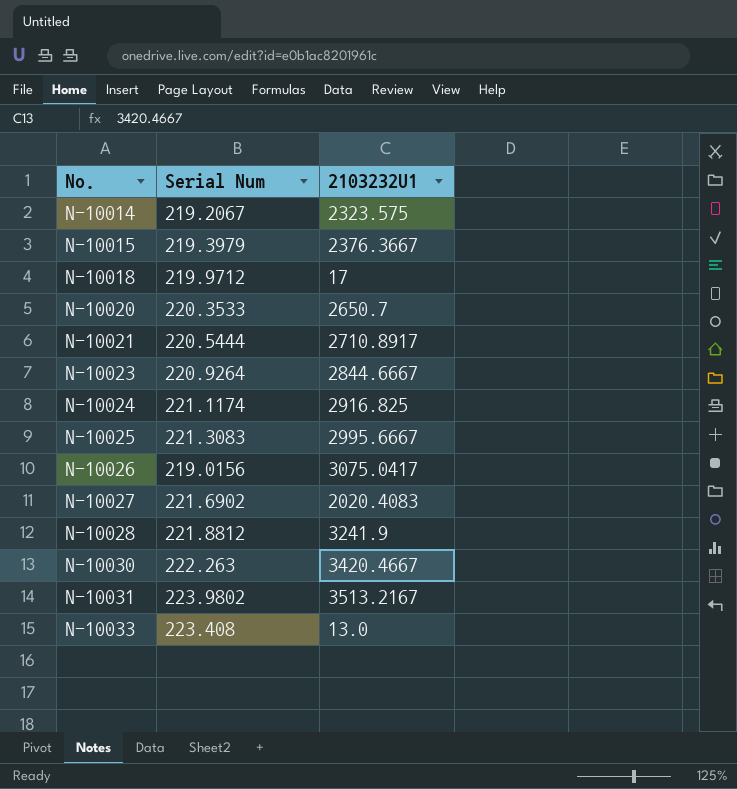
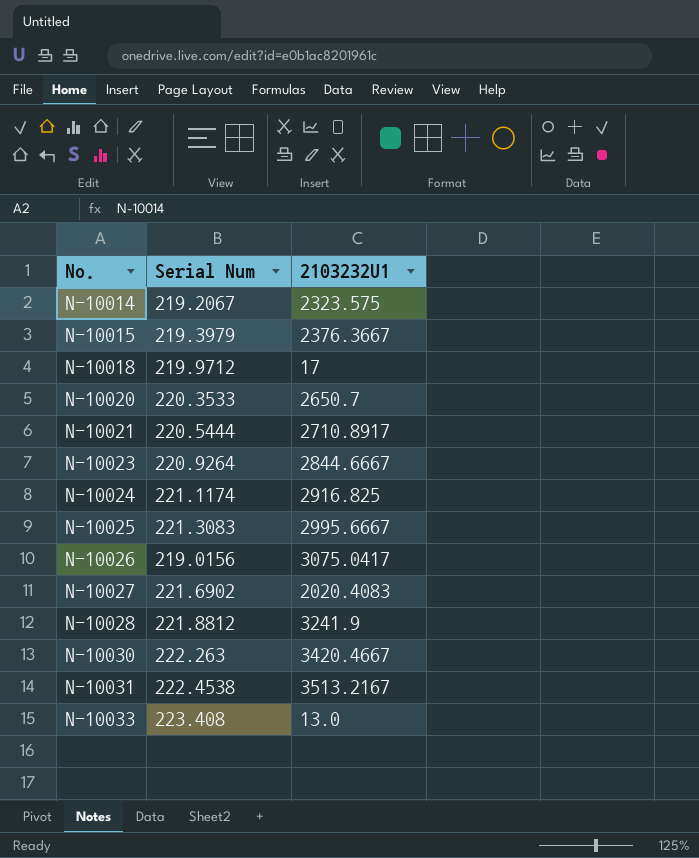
N-10031 | Serial Num: 223.9802 -> 222.4538

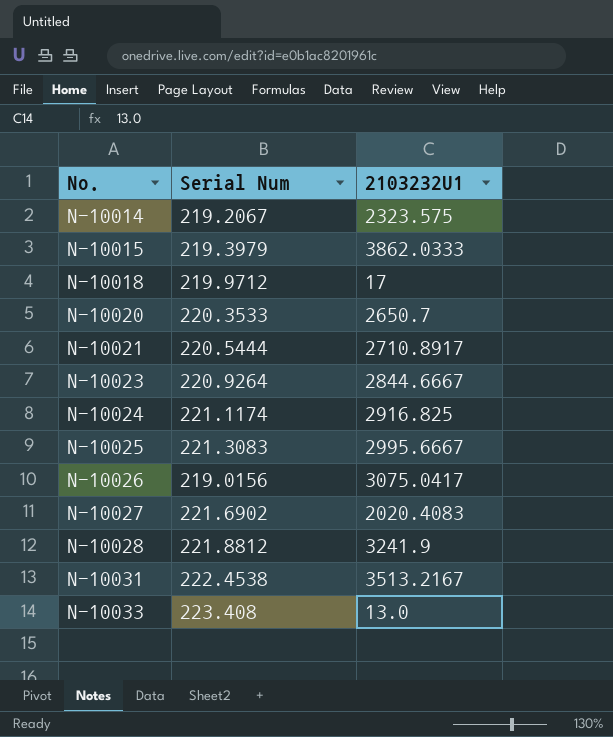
row N-10030: 222.263 | 3420.4667 -> none
N-10015 | 2103232U1: 2376.3667 -> 3862.0333

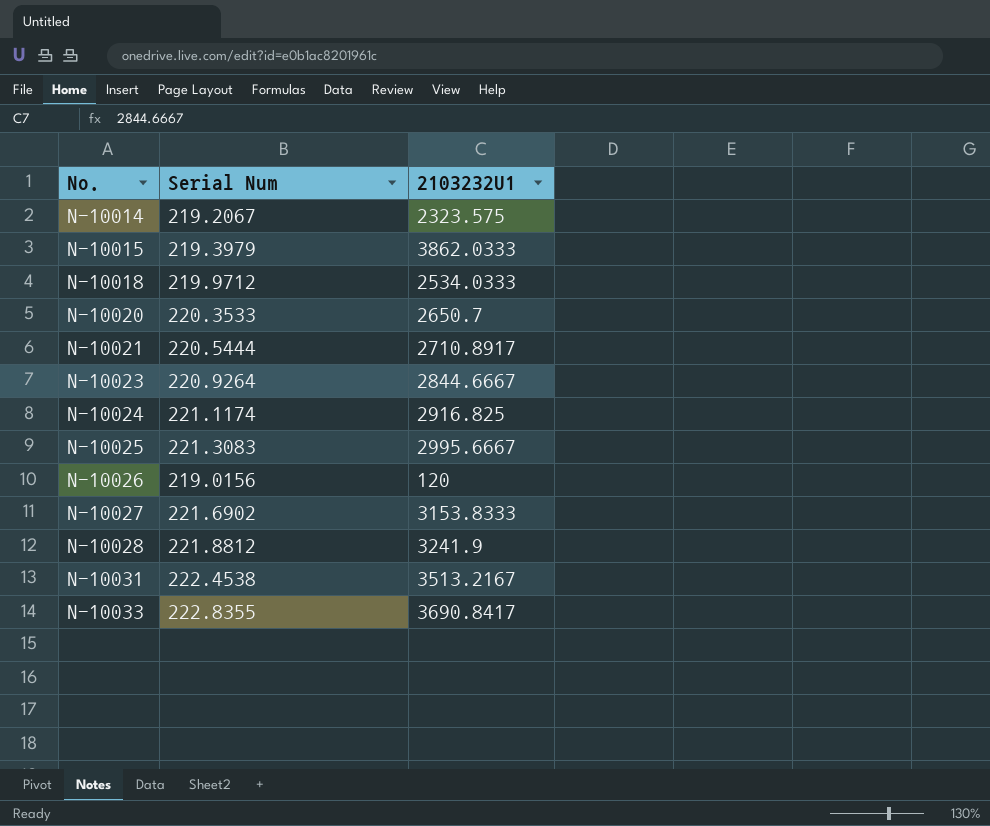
N-10018 | 2103232U1: 17 -> 2534.0333
N-10026 | 2103232U1: 3075.0417 -> 120
N-10027 | 2103232U1: 2020.4083 -> 3153.8333
N-10033 | Serial Num: 223.408 -> 222.8355
N-10033 | 2103232U1: 13.0 -> 3690.8417

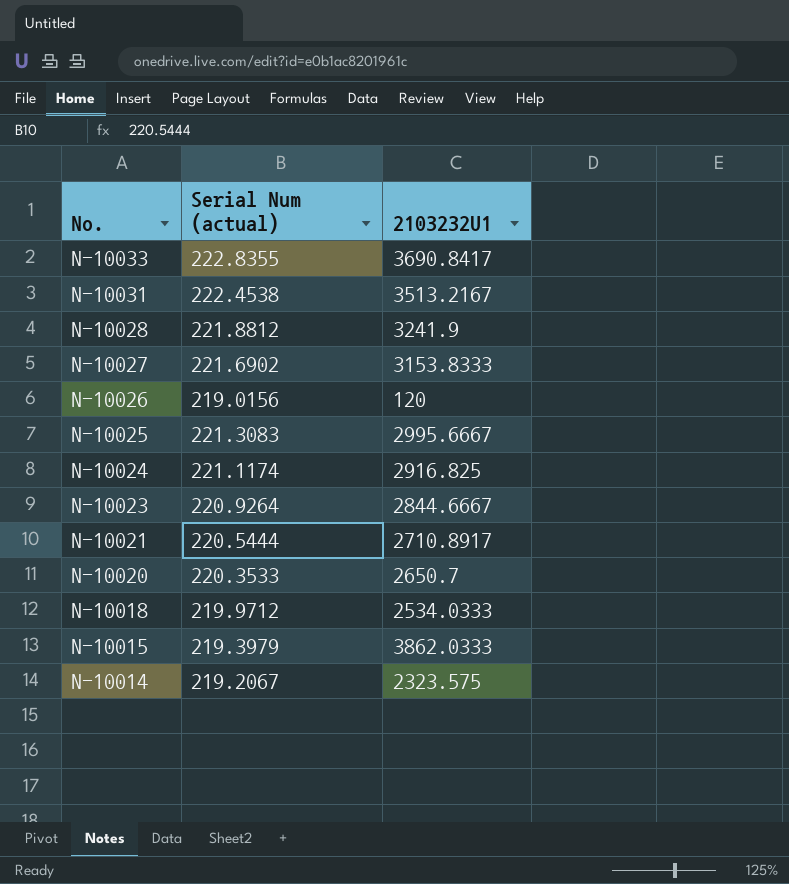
row order: No. ascending -> No. descending
column name: Serial Num -> Serial Num (actual)

